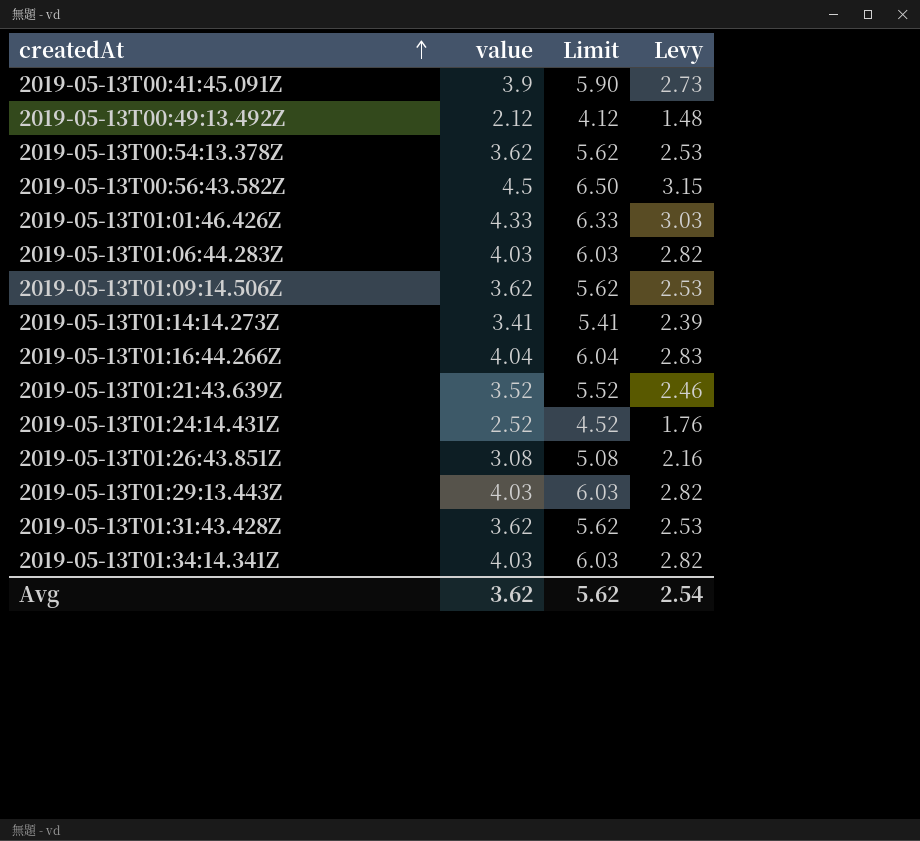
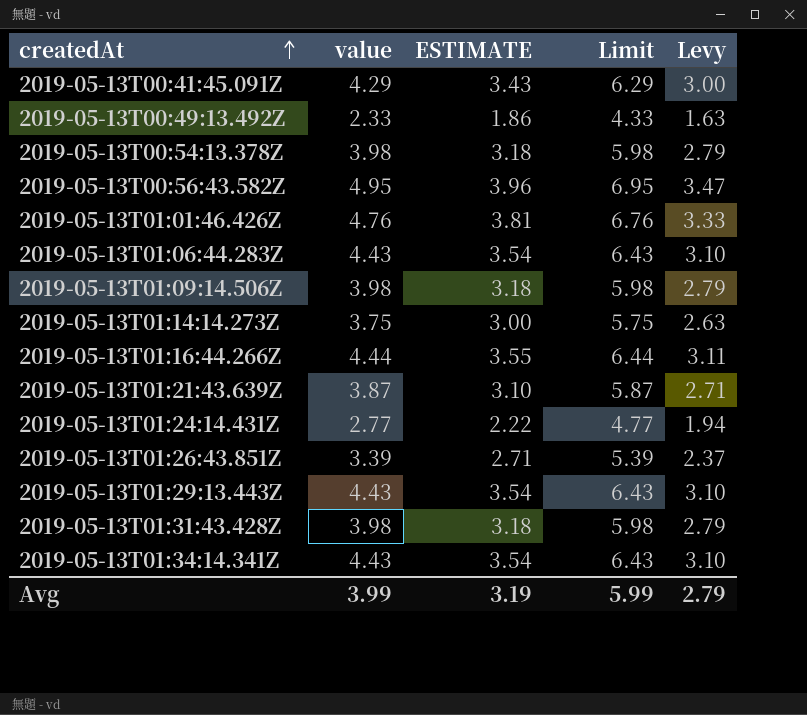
column ESTIMATE | formula: none -> [value] * 0.8
2019-05-13T00:41:45.091Z | value: 3.9 -> 4.29
2019-05-13T00:41:45.091Z | Limit: 5.90 -> 6.29
2019-05-13T00:41:45.091Z | Levy: 2.73 -> 3.00
2019-05-13T00:49:13.492Z | value: 2.12 -> 2.33
2019-05-13T00:49:13.492Z | Limit: 4.12 -> 4.33
2019-05-13T00:49:13.492Z | Levy: 1.48 -> 1.63
2019-05-13T00:54:13.378Z | value: 3.62 -> 3.98
2019-05-13T00:54:13.378Z | Limit: 5.62 -> 5.98
2019-05-13T00:54:13.378Z | Levy: 2.53 -> 2.79
2019-05-13T00:56:43.582Z | value: 4.5 -> 4.95
2019-05-13T00:56:43.582Z | Limit: 6.50 -> 6.95
2019-05-13T00:56:43.582Z | Levy: 3.15 -> 3.47
2019-05-13T01:01:46.426Z | value: 4.33 -> 4.76
2019-05-13T01:01:46.426Z | Limit: 6.33 -> 6.76
2019-05-13T01:01:46.426Z | Levy: 3.03 -> 3.33
2019-05-13T01:06:44.283Z | value: 4.03 -> 4.43
2019-05-13T01:06:44.283Z | Limit: 6.03 -> 6.43
2019-05-13T01:06:44.283Z | Levy: 2.82 -> 3.10
2019-05-13T01:09:14.506Z | value: 3.62 -> 3.98
2019-05-13T01:09:14.506Z | Limit: 5.62 -> 5.98
2019-05-13T01:09:14.506Z | Levy: 2.53 -> 2.79
2019-05-13T01:14:14.273Z | value: 3.41 -> 3.75
2019-05-13T01:14:14.273Z | Limit: 5.41 -> 5.75
2019-05-13T01:14:14.273Z | Levy: 2.39 -> 2.63
2019-05-13T01:16:44.266Z | value: 4.04 -> 4.44
2019-05-13T01:16:44.266Z | Limit: 6.04 -> 6.44
2019-05-13T01:16:44.266Z | Levy: 2.83 -> 3.11
2019-05-13T01:21:43.639Z | value: 3.52 -> 3.87
2019-05-13T01:21:43.639Z | Limit: 5.52 -> 5.87
2019-05-13T01:21:43.639Z | Levy: 2.46 -> 2.71
2019-05-13T01:24:14.431Z | value: 2.52 -> 2.77
2019-05-13T01:24:14.431Z | Limit: 4.52 -> 4.77
2019-05-13T01:24:14.431Z | Levy: 1.76 -> 1.94
2019-05-13T01:26:43.851Z | value: 3.08 -> 3.39
2019-05-13T01:26:43.851Z | Limit: 5.08 -> 5.39
2019-05-13T01:26:43.851Z | Levy: 2.16 -> 2.37
2019-05-13T01:29:13.443Z | value: 4.03 -> 4.43
2019-05-13T01:29:13.443Z | Limit: 6.03 -> 6.43
2019-05-13T01:29:13.443Z | Levy: 2.82 -> 3.10
2019-05-13T01:31:43.428Z | value: 3.62 -> 3.98
2019-05-13T01:31:43.428Z | Limit: 5.62 -> 5.98
2019-05-13T01:31:43.428Z | Levy: 2.53 -> 2.79
2019-05-13T01:34:14.341Z | value: 4.03 -> 4.43
2019-05-13T01:34:14.341Z | Limit: 6.03 -> 6.43
2019-05-13T01:34:14.341Z | Levy: 2.82 -> 3.10
Avg | value: 3.62 -> 3.99
Avg | Limit: 5.62 -> 5.99
Avg | Levy: 2.54 -> 2.79

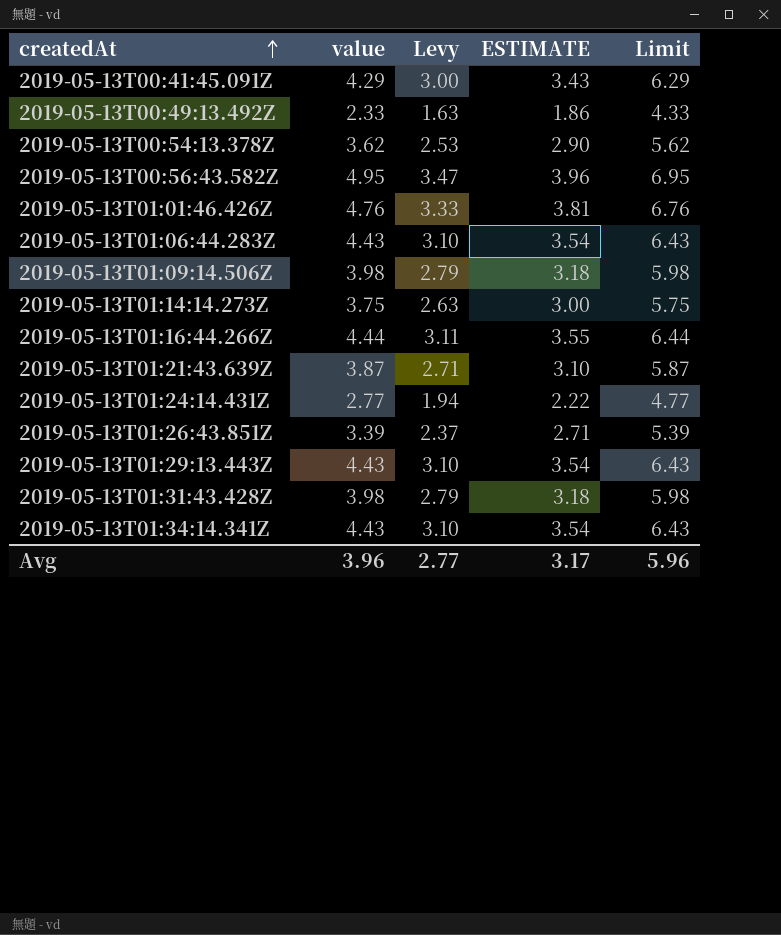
column Levy | position: 5 -> 3
2019-05-13T00:54:13.378Z | value: 3.98 -> 3.62
2019-05-13T00:54:13.378Z | Levy: 2.79 -> 2.53
2019-05-13T00:54:13.378Z | ESTIMATE: 3.18 -> 2.90
2019-05-13T00:54:13.378Z | Limit: 5.98 -> 5.62
Avg | value: 3.99 -> 3.96
Avg | Levy: 2.79 -> 2.77
Avg | ESTIMATE: 3.19 -> 3.17
Avg | Limit: 5.99 -> 5.96

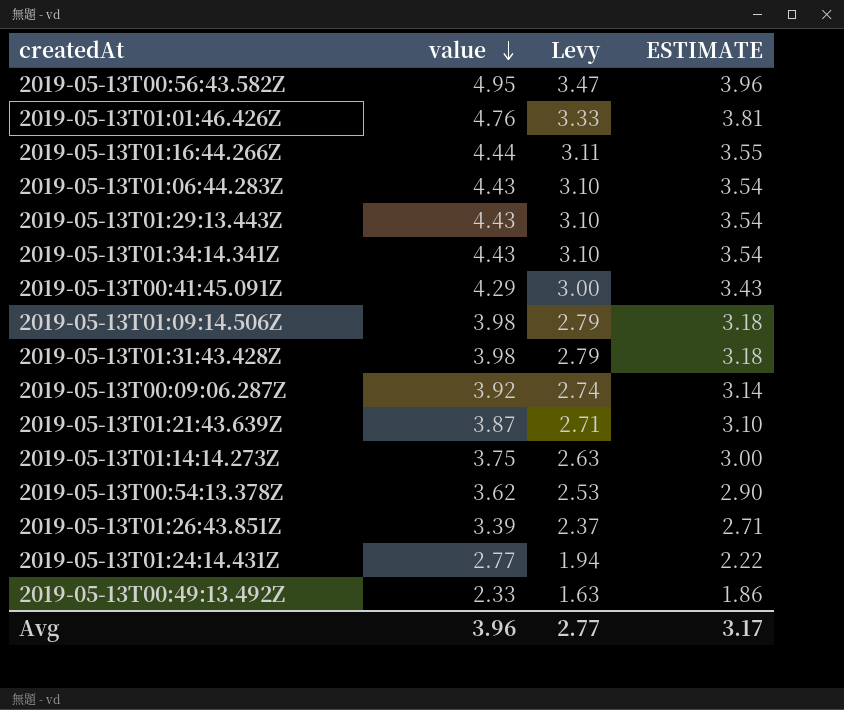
row order: createdAt ascending -> value descending
column Limit | formula: [value] + 2 -> none
row 2019-05-13T00:09:06.287Z: none -> 3.92 | 2.74 | 3.14

